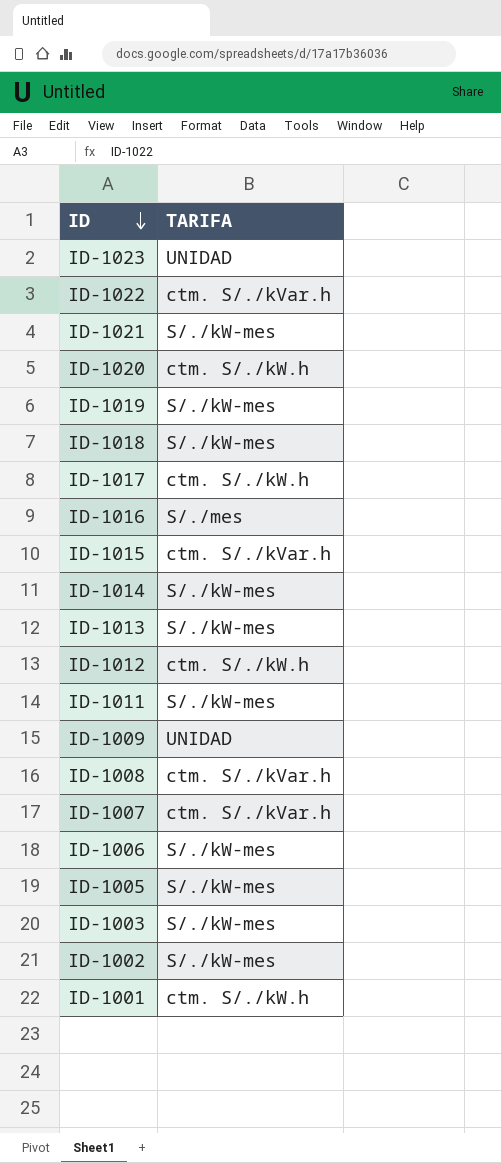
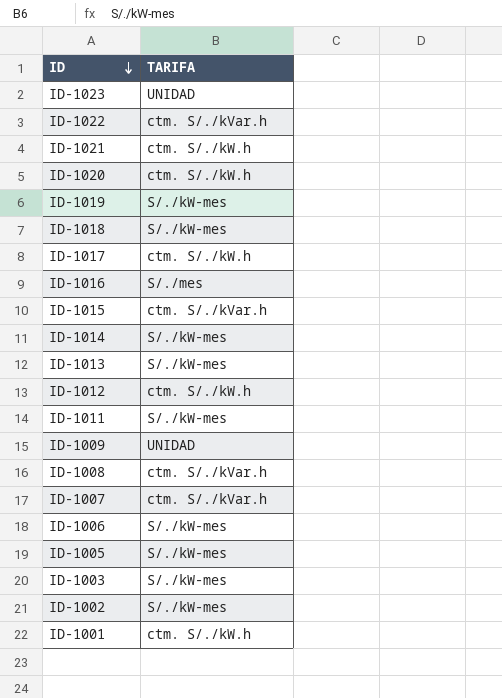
ID-1021 | TARIFA: S/./kW-mes -> ctm. S/./kW.h

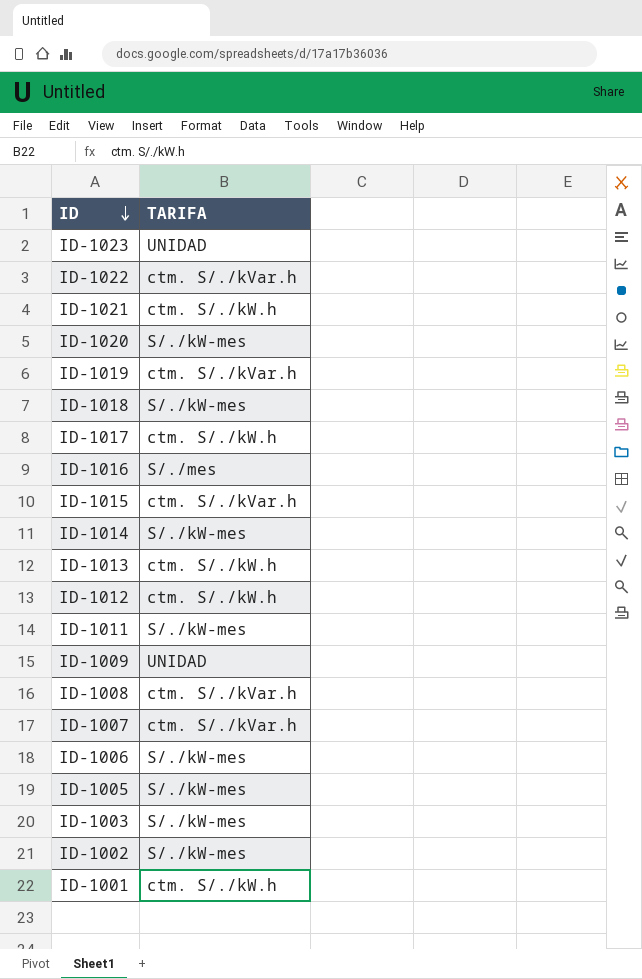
ID-1020 | TARIFA: ctm. S/./kW.h -> S/./kW-mes
ID-1019 | TARIFA: S/./kW-mes -> ctm. S/./kVar.h
ID-1013 | TARIFA: S/./kW-mes -> ctm. S/./kW.h

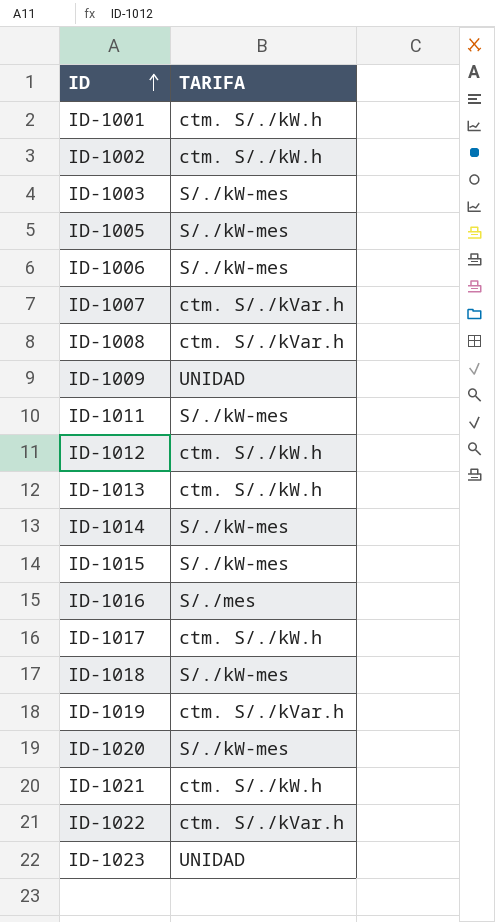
row order: ID descending -> ID ascending
ID-1002 | TARIFA: S/./kW-mes -> ctm. S/./kW.h
ID-1015 | TARIFA: ctm. S/./kVar.h -> S/./kW-mes

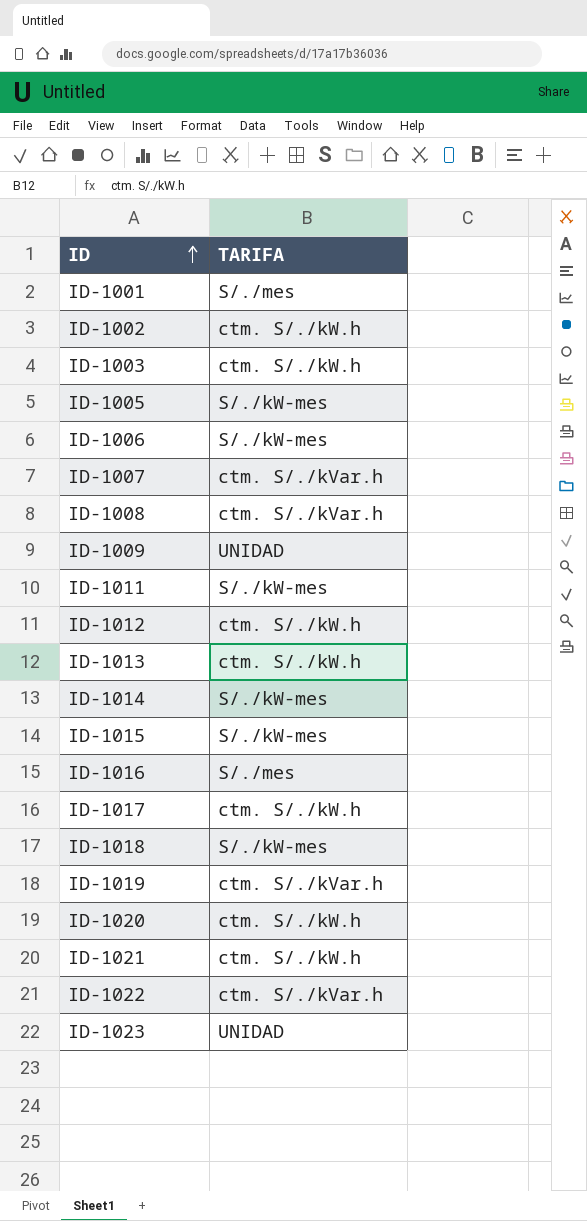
ID-1001 | TARIFA: ctm. S/./kW.h -> S/./mes
ID-1003 | TARIFA: S/./kW-mes -> ctm. S/./kW.h
ID-1020 | TARIFA: S/./kW-mes -> ctm. S/./kW.h

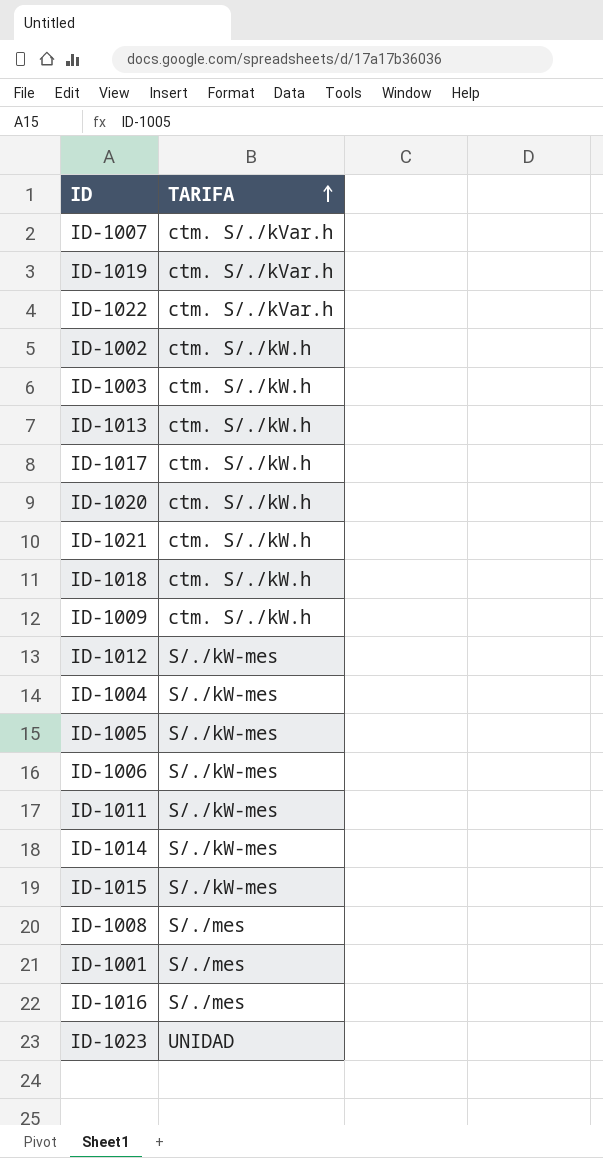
row order: ID ascending -> TARIFA ascending
ID-1018 | TARIFA: S/./kW-mes -> ctm. S/./kW.h
ID-1009 | TARIFA: UNIDAD -> ctm. S/./kW.h
ID-1012 | TARIFA: ctm. S/./kW.h -> S/./kW-mes
row ID-1004: none -> S/./kW-mes
ID-1008 | TARIFA: ctm. S/./kVar.h -> S/./mes

